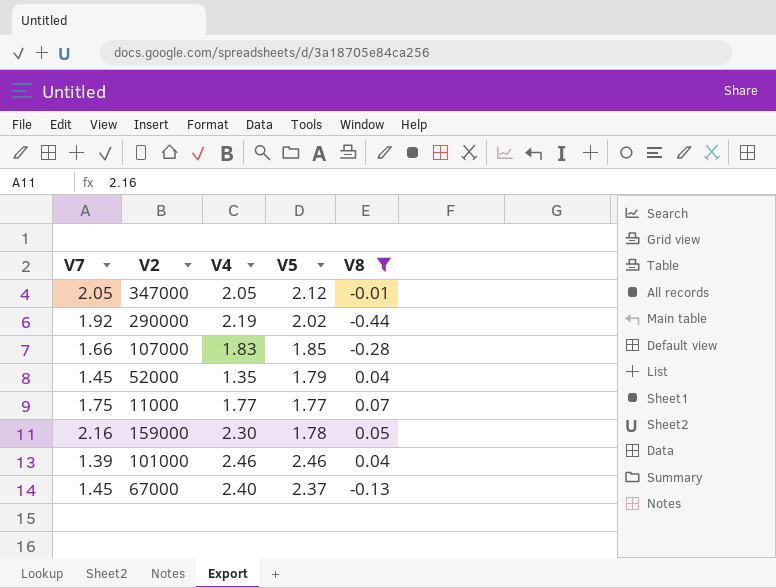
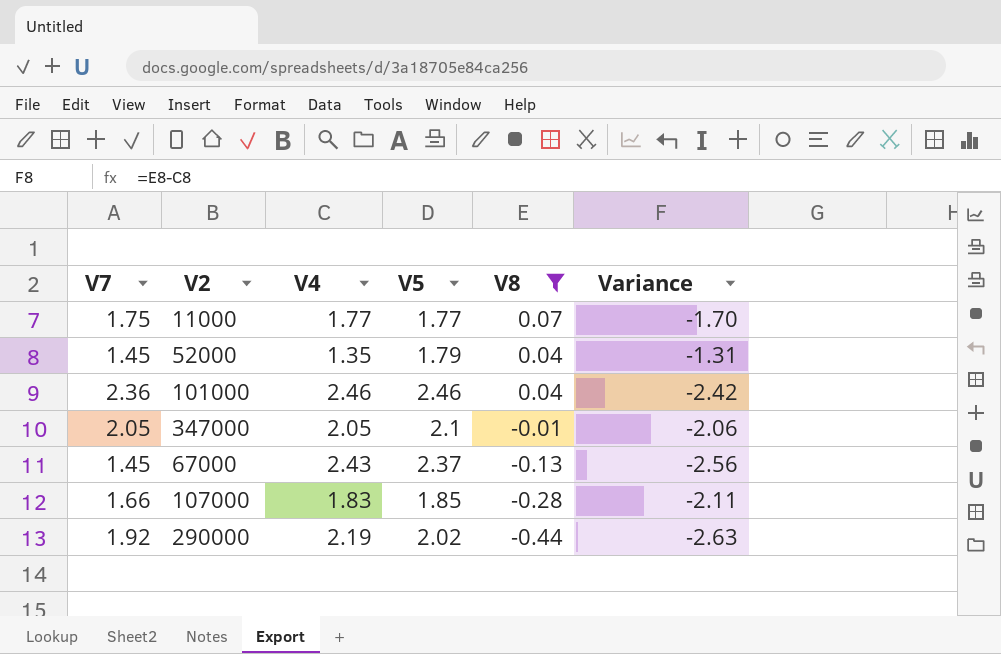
row order: none -> V8 descending
column Variance | formula: none -> [V8] - [V4]
row 159000: 2.16 | 2.30 | 1.78 | 0.05 -> none
101000 | V7: 1.39 -> 2.36
347000 | V5: 2.12 -> 2.1
67000 | V4: 2.40 -> 2.43

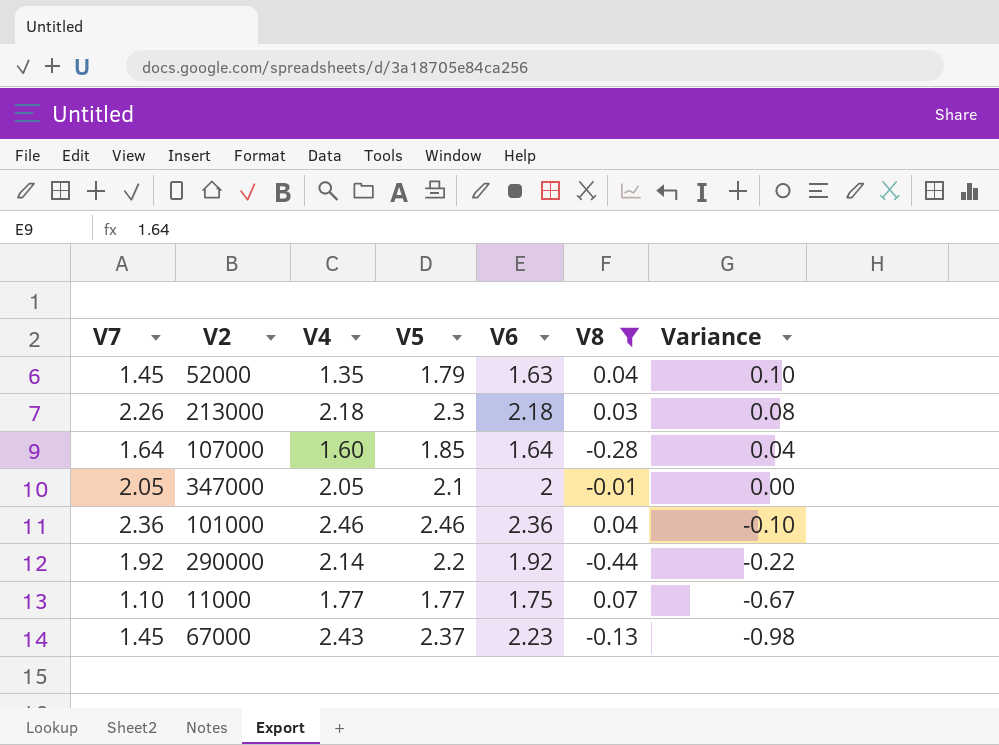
row order: V8 descending -> Variance descending
column V6 | position: none -> 5
column Variance | formula: [V8] - [V4] -> [V7] - [V4]
row 213000: none -> 2.26 | 2.18 | 2.3 | 2.18 | 0.03 | 0.08
107000 | V7: 1.66 -> 1.64
107000 | V4: 1.83 -> 1.60
290000 | V4: 2.19 -> 2.14
290000 | V5: 2.02 -> 2.2
11000 | V7: 1.75 -> 1.10

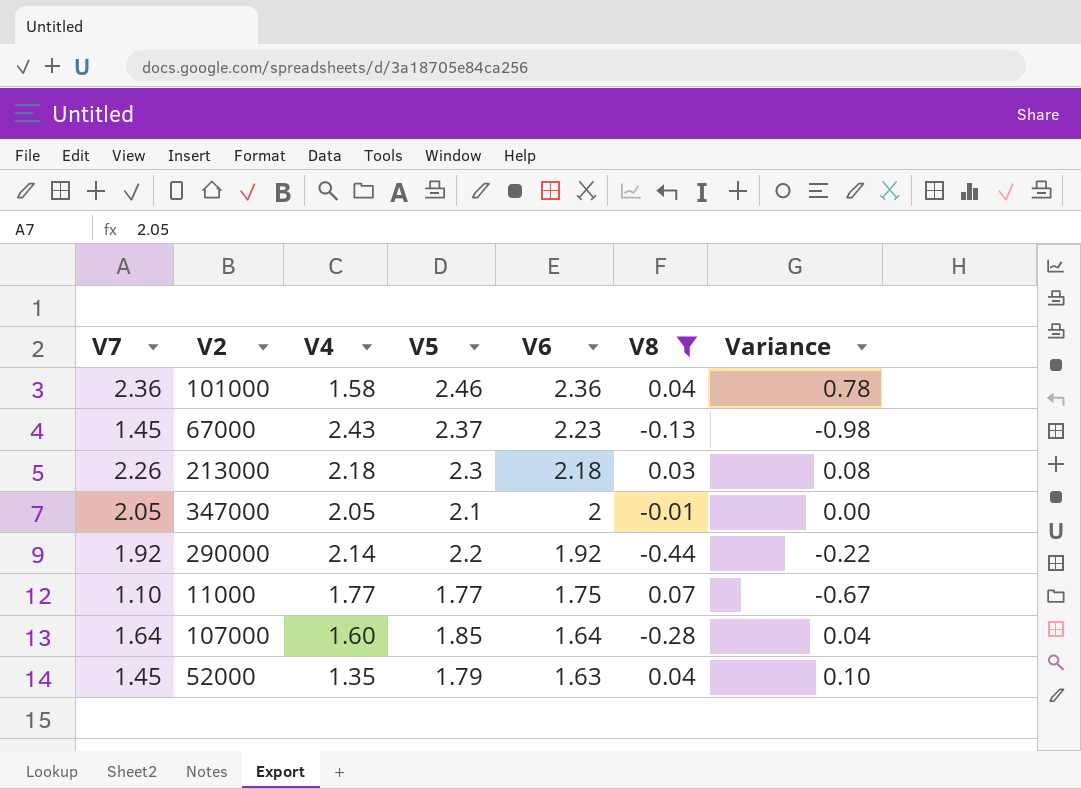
row order: Variance descending -> V6 descending
101000 | V4: 2.46 -> 1.58
101000 | Variance: -0.10 -> 0.78

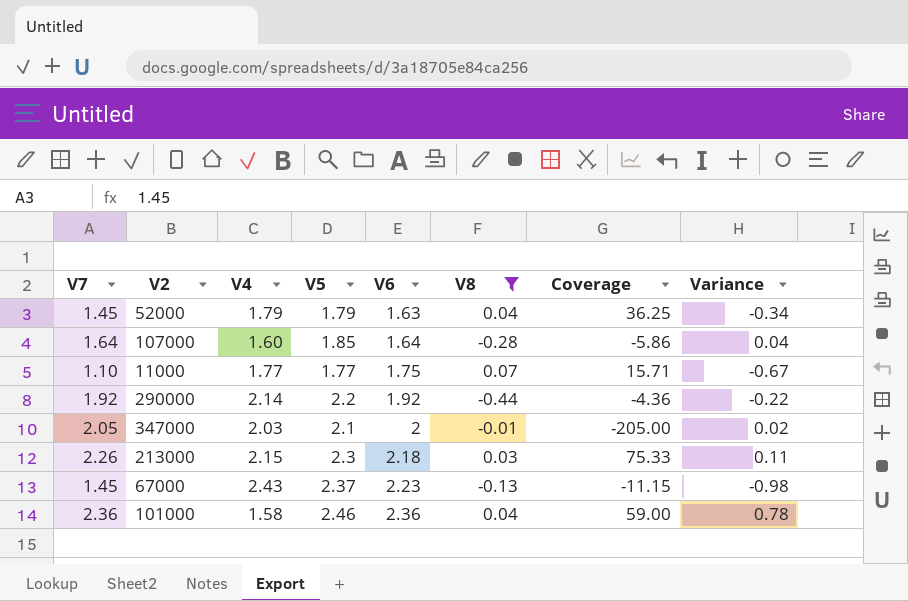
row order: V6 descending -> V6 ascending
column Coverage | formula: none -> [V7] / [V8]
52000 | V4: 1.35 -> 1.79
52000 | Variance: 0.10 -> -0.34
347000 | V4: 2.05 -> 2.03
347000 | Variance: 0.00 -> 0.02
213000 | V4: 2.18 -> 2.15
213000 | Variance: 0.08 -> 0.11

